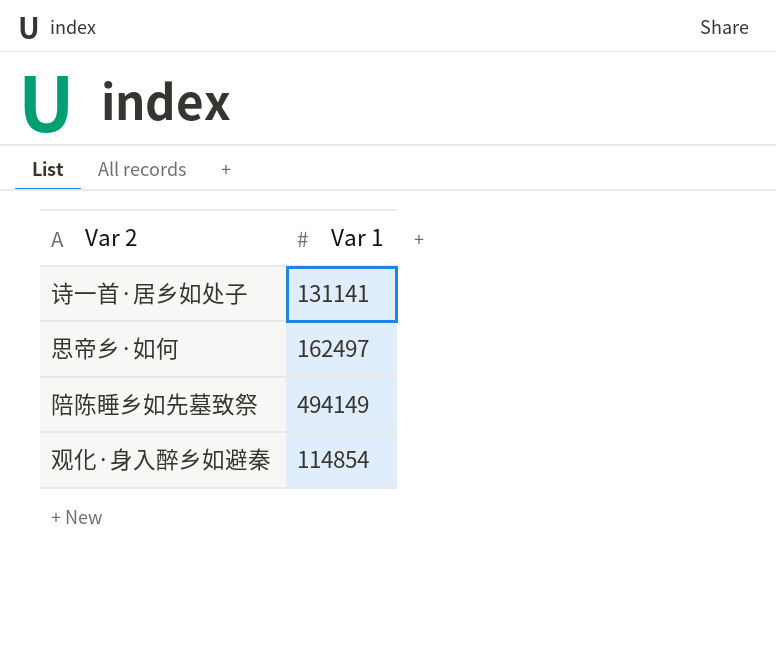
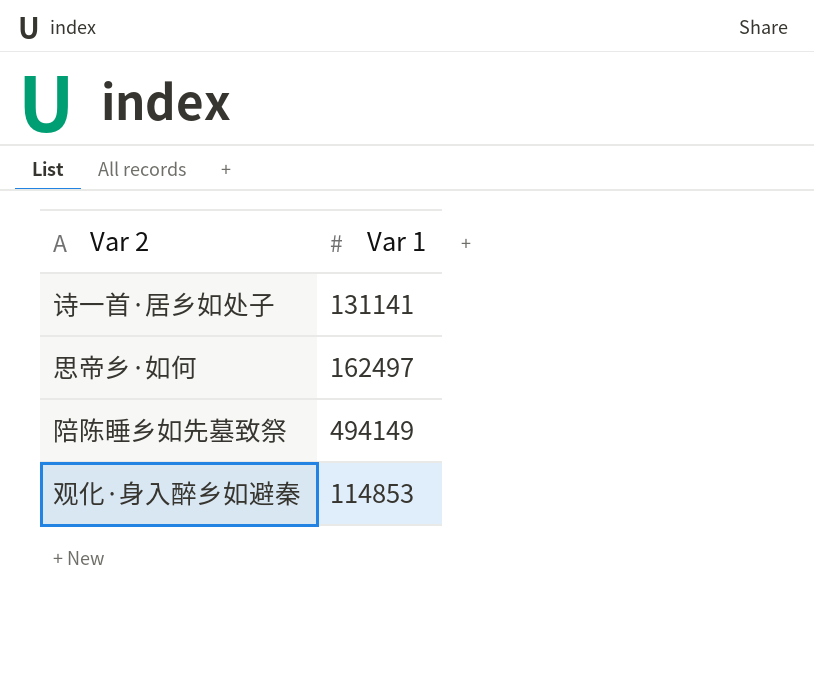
观化·身入醉乡如避秦 | Var 1: 114854 -> 114853

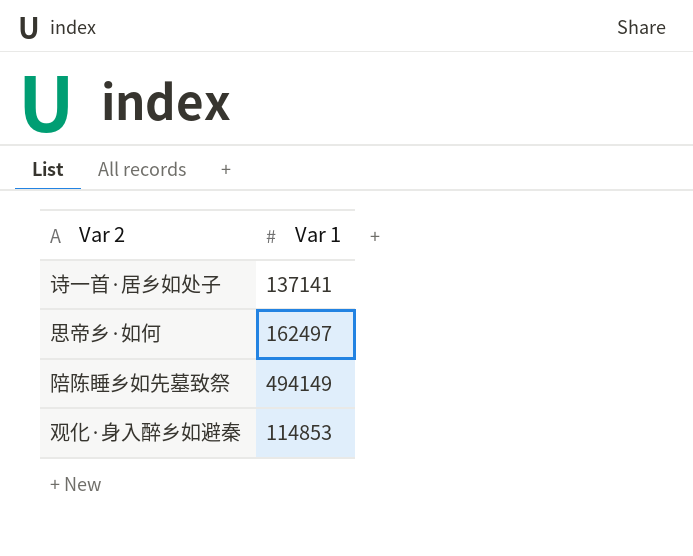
诗一首·居乡如处子 | Var 1: 131141 -> 137141

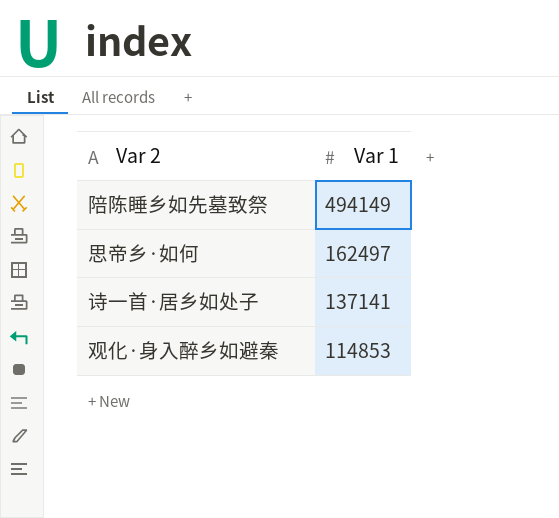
row order: none -> Var 1 descending

